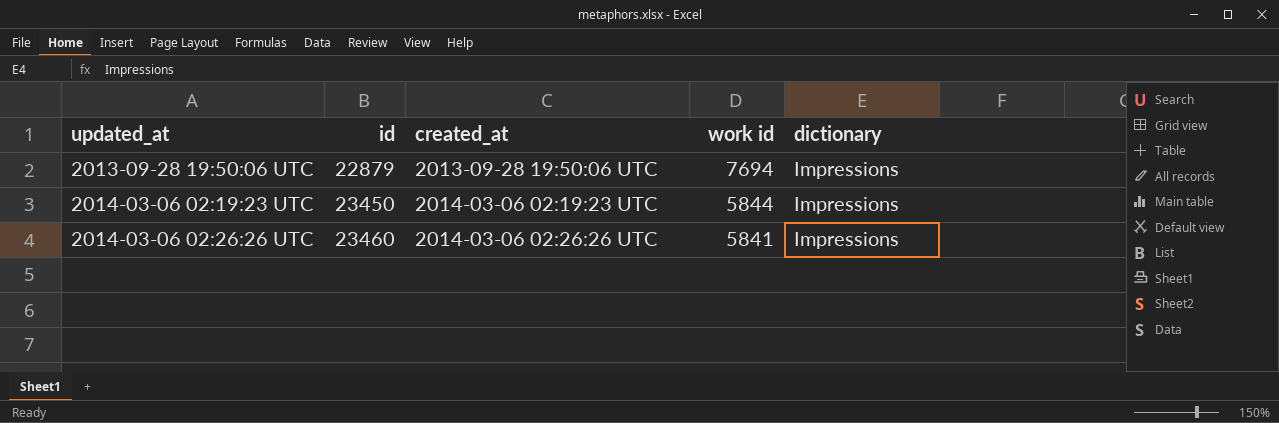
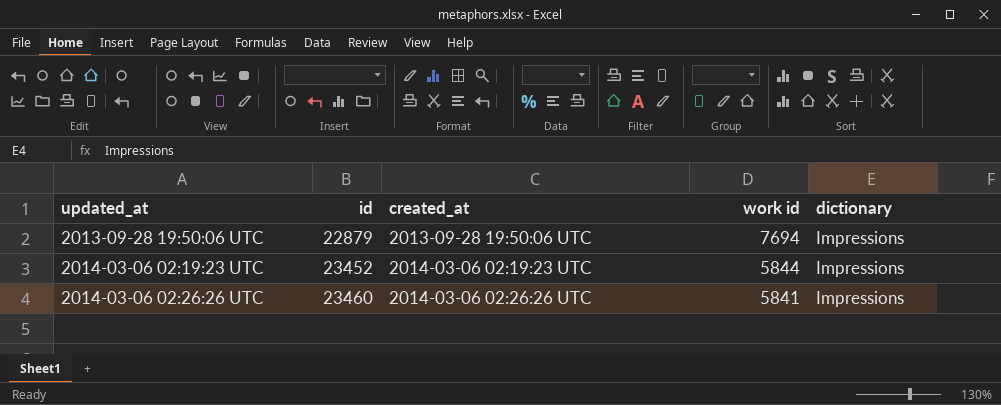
2014-03-06 02:19:23 UTC | id: 23450 -> 23452

